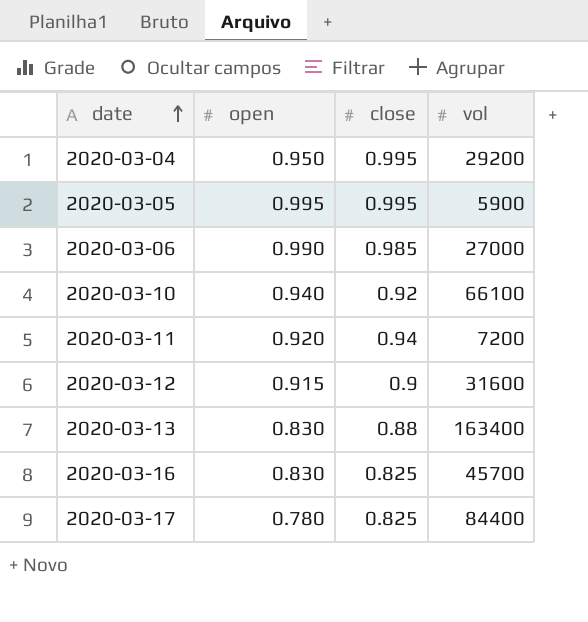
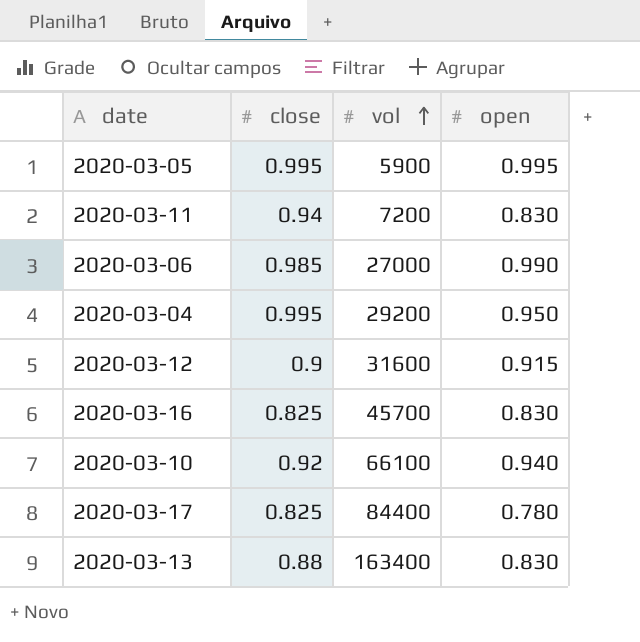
row order: date ascending -> vol ascending
column open | position: 2 -> 4
2020-03-11 | open: 0.920 -> 0.830

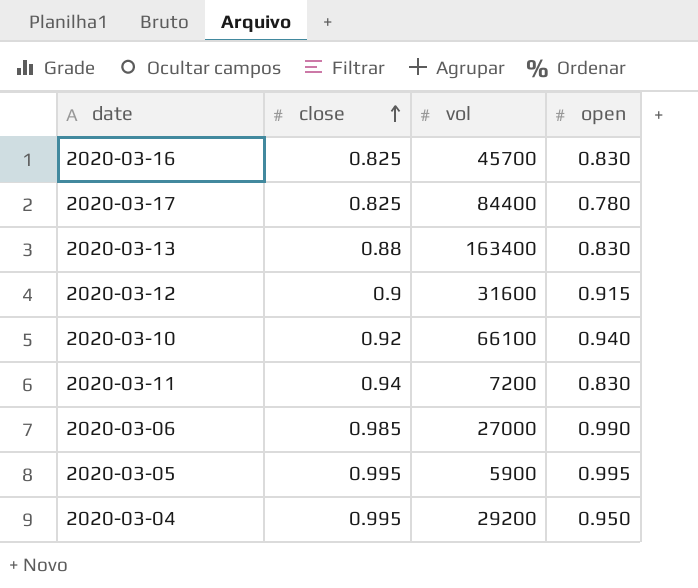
row order: vol ascending -> close ascending

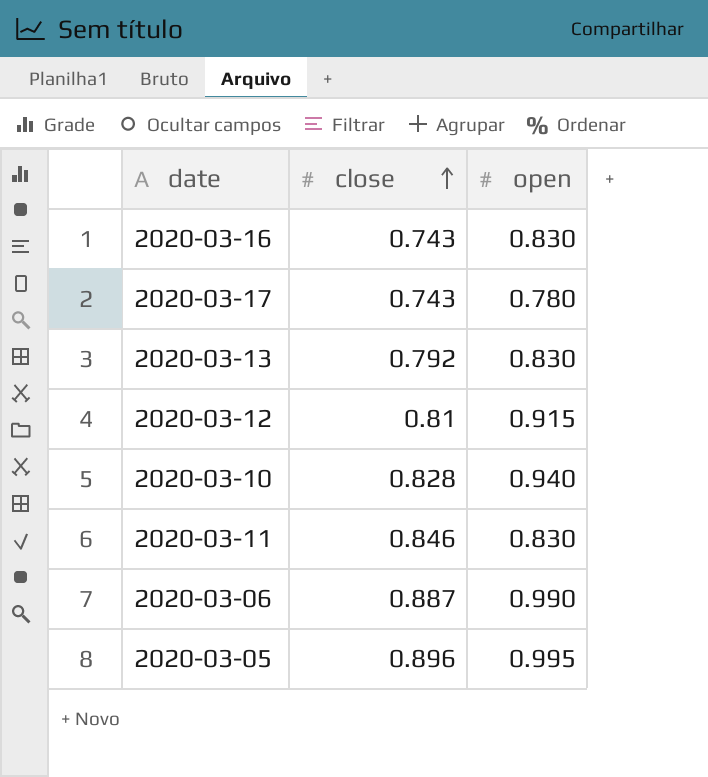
column vol | position: 3 -> none
row 2020-03-04: 0.995 | 29200 | 0.950 -> none
2020-03-16 | close: 0.825 -> 0.743
2020-03-17 | close: 0.825 -> 0.743
2020-03-13 | close: 0.88 -> 0.792
2020-03-12 | close: 0.9 -> 0.81
2020-03-10 | close: 0.92 -> 0.828
2020-03-11 | close: 0.94 -> 0.846
2020-03-06 | close: 0.985 -> 0.887
2020-03-05 | close: 0.995 -> 0.896

